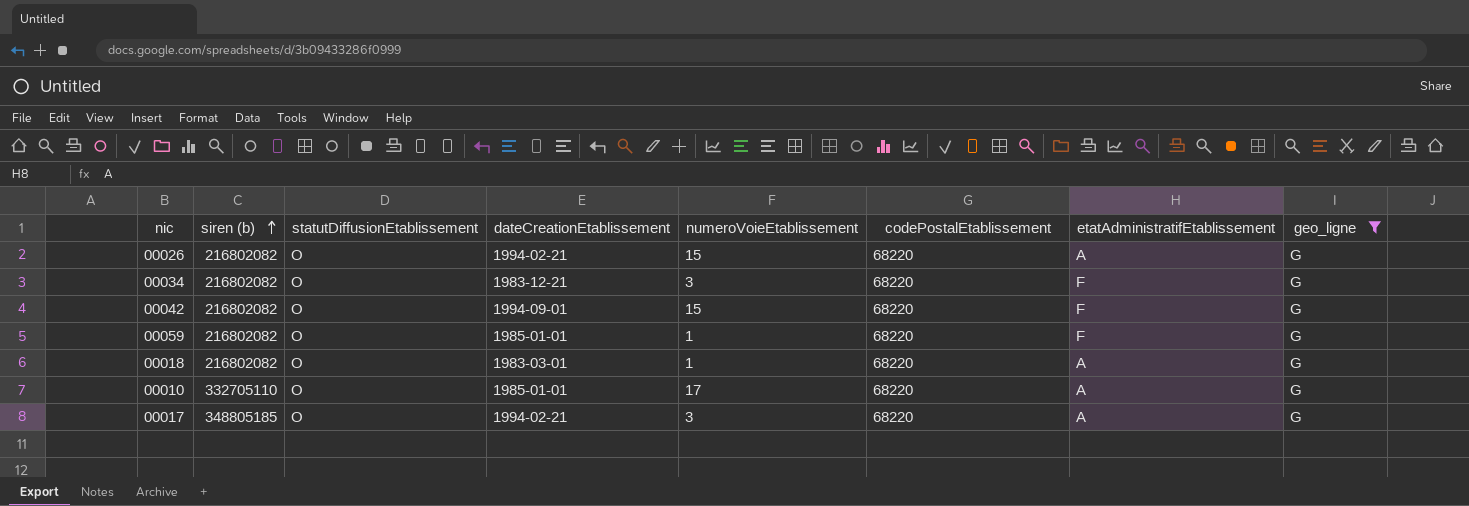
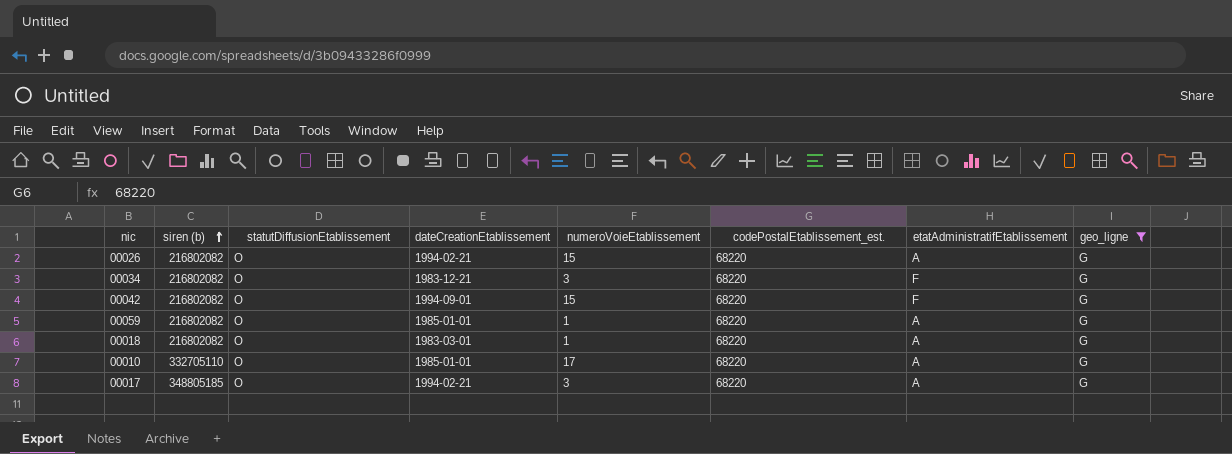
column name: codePostalEtablissement -> codePostalEtablissement_est.
00059 | etatAdministratifEtablissement: F -> A

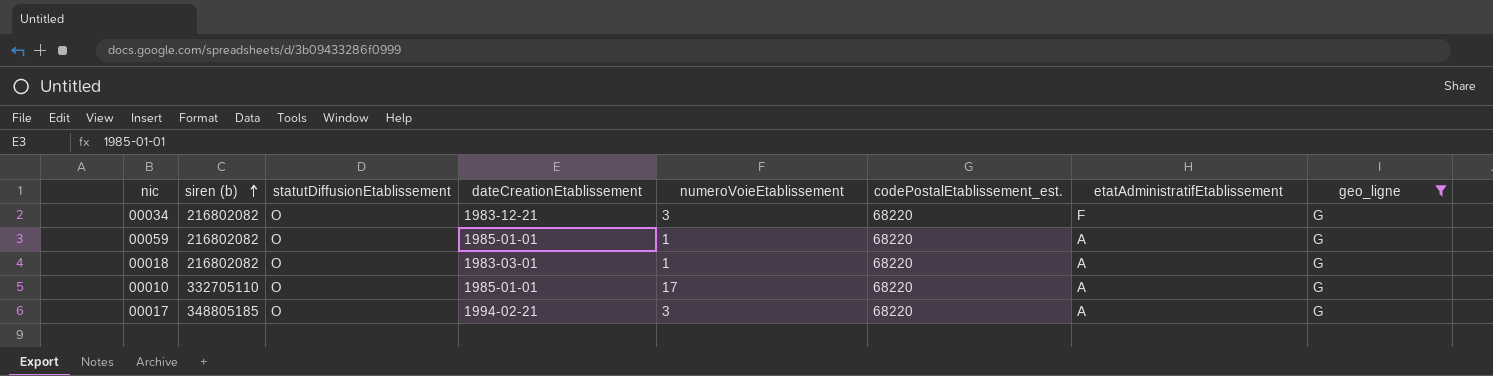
row 00026: 216802082 | O | 1994-02-21 | 15 | 68220 | A | G -> none
row 00042: 216802082 | O | 1994-09-01 | 15 | 68220 | F | G -> none

